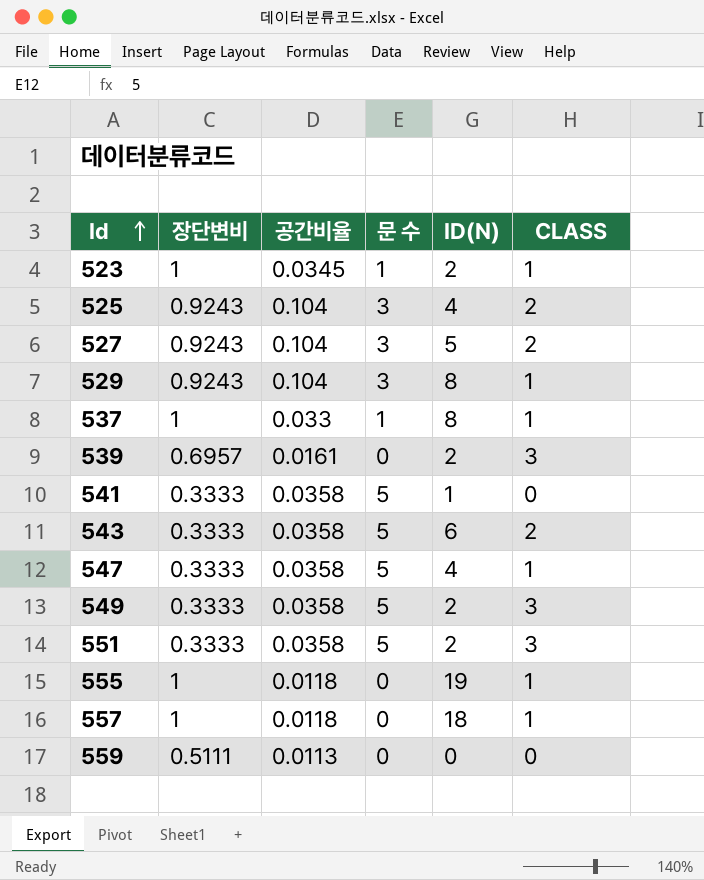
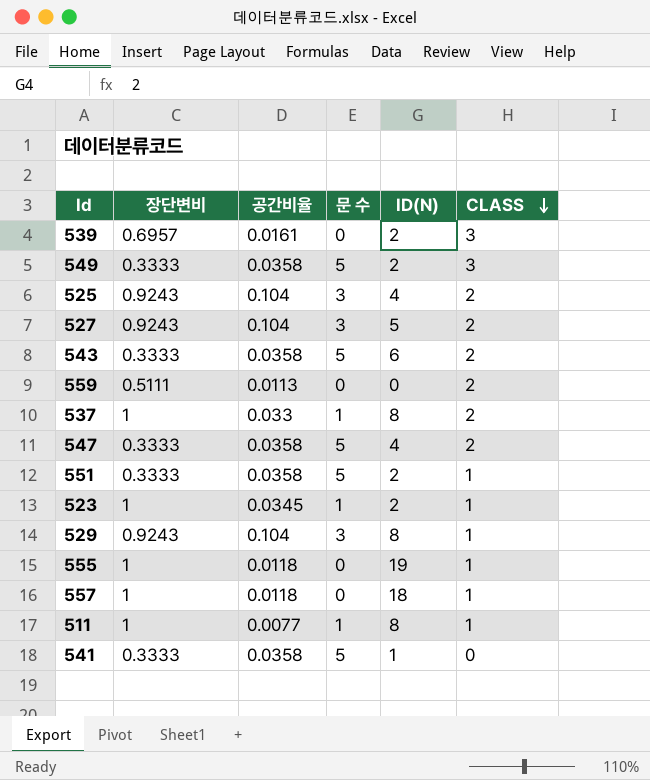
row order: Id ascending -> CLASS descending
559 | CLASS: 0 -> 2
537 | CLASS: 1 -> 2
547 | CLASS: 1 -> 2
551 | CLASS: 3 -> 1
row 511: none -> 1 | 0.0077 | 1 | 8 | 1

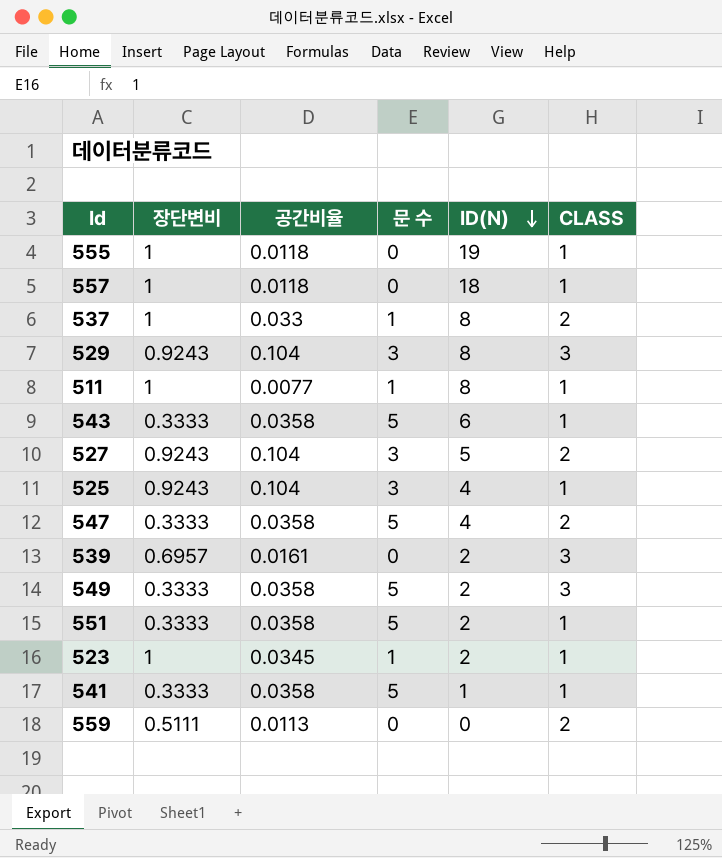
row order: CLASS descending -> ID(N) descending
529 | CLASS: 1 -> 3
543 | CLASS: 2 -> 1
525 | CLASS: 2 -> 1
541 | CLASS: 0 -> 1

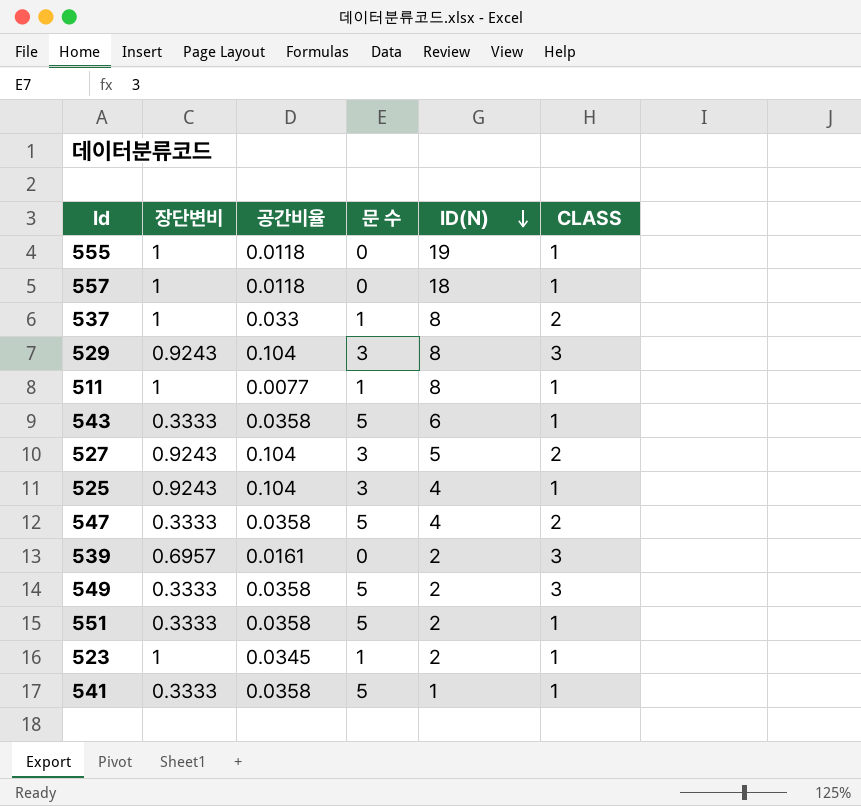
row 559: 0.5111 | 0.0113 | 0 | 0 | 2 -> none

